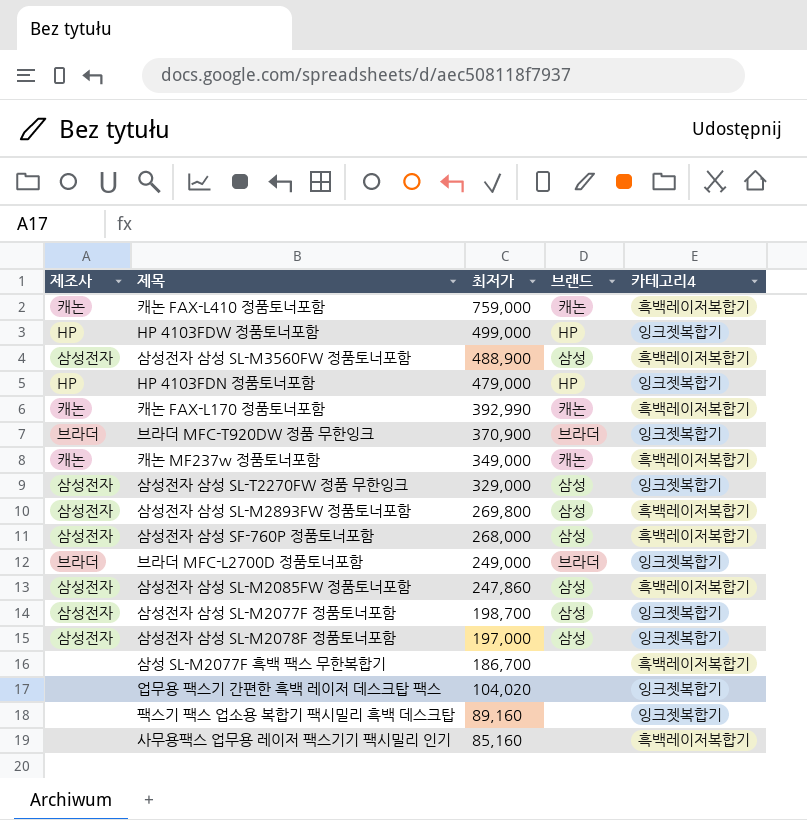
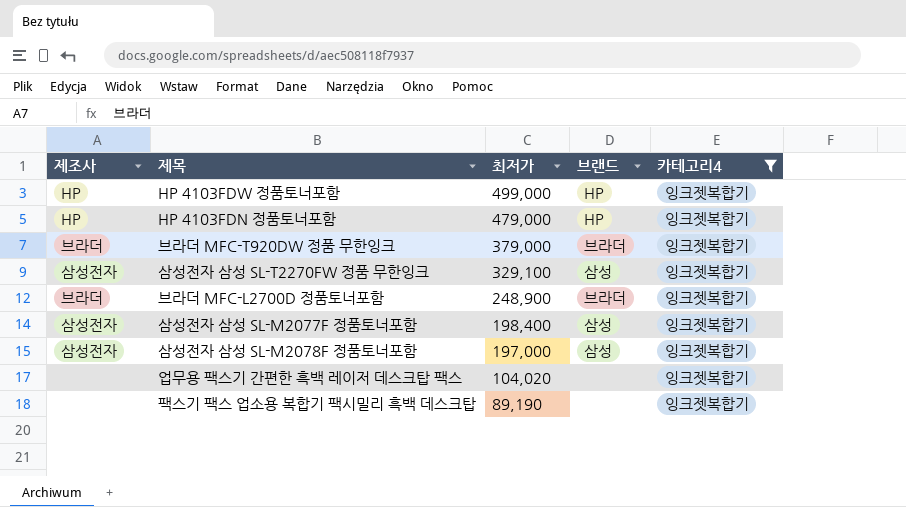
filter: none -> 카테고리4 = 잉크젯복합기
브라더 MFC-T920DW 정품 무한잉크 | 최저가: 370,900 -> 379,000
삼성전자 삼성 SL-T2270FW 정품 무한잉크 | 최저가: 329,000 -> 329,100
브라더 MFC-L2700D 정품토너포함 | 최저가: 249,000 -> 248,900
삼성전자 삼성 SL-M2077F 정품토너포함 | 최저가: 198,700 -> 198,400
팩스기 팩스 업소용 복합기 팩시밀리 흑백 데스크탑 | 최저가: 89,160 -> 89,190

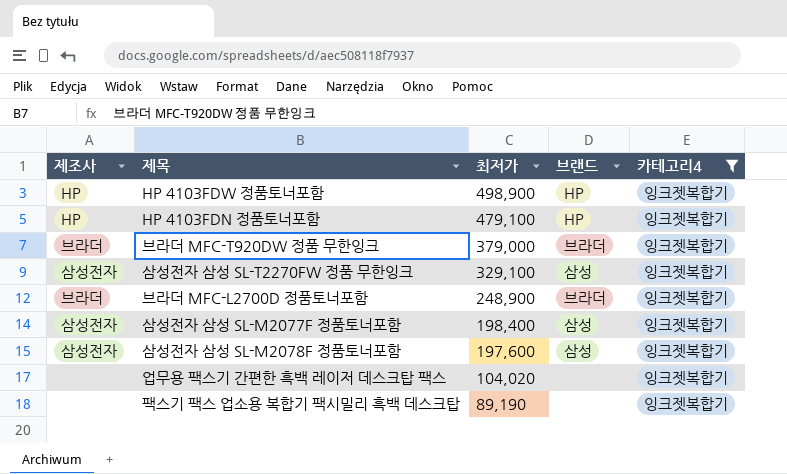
HP 4103FDW 정품토너포함 | 최저가: 499,000 -> 498,900
HP 4103FDN 정품토너포함 | 최저가: 479,000 -> 479,100
삼성전자 삼성 SL-M2078F 정품토너포함 | 최저가: 197,000 -> 197,600

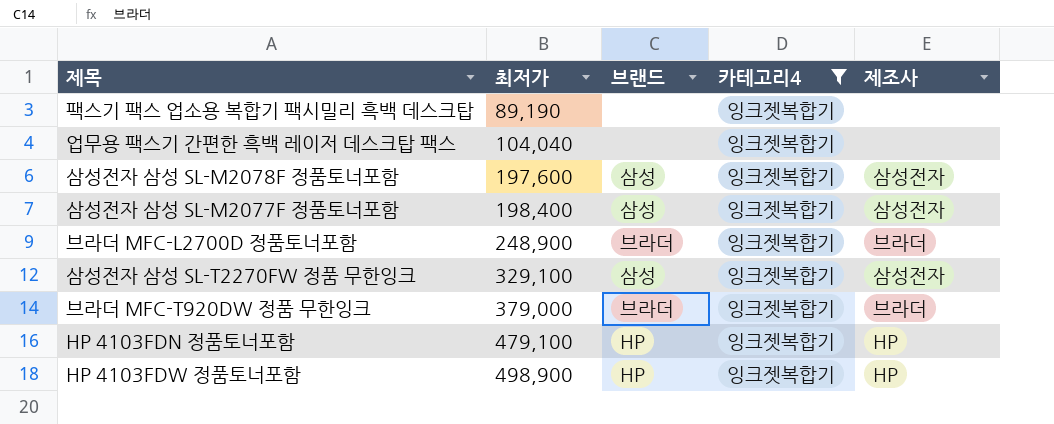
row order: 최저가 descending -> 최저가 ascending
column 제조사 | position: 1 -> 5
업무용 팩스기 간편한 흑백 레이저 데스크탑 팩스 | 최저가: 104,020 -> 104,040

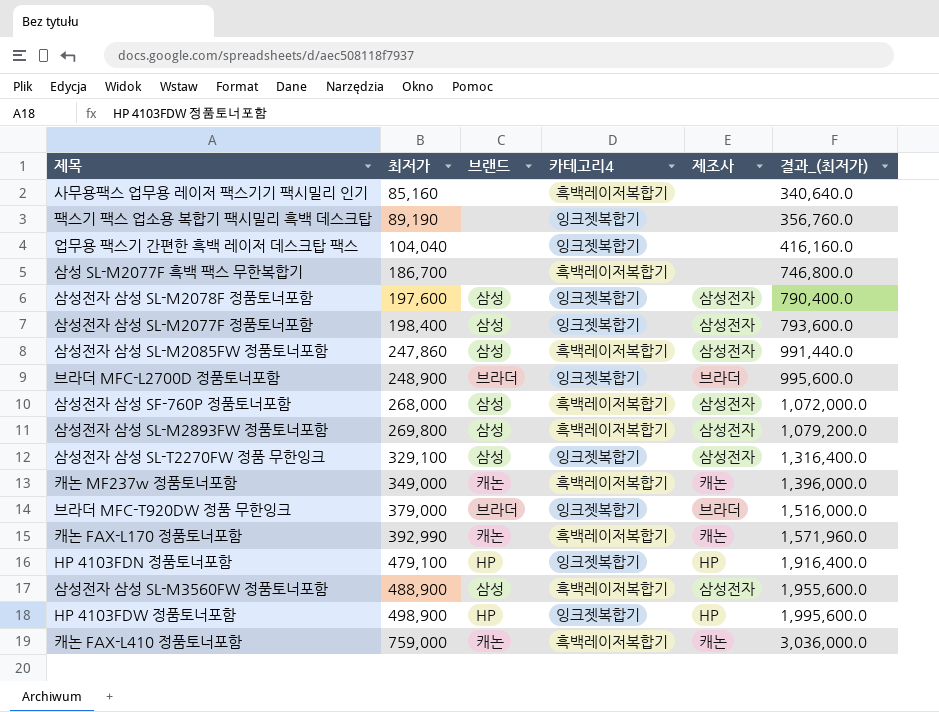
filter: 카테고리4 = 잉크젯복합기 -> none
column 결과_(최저가) | formula: none -> [최저가] * 4

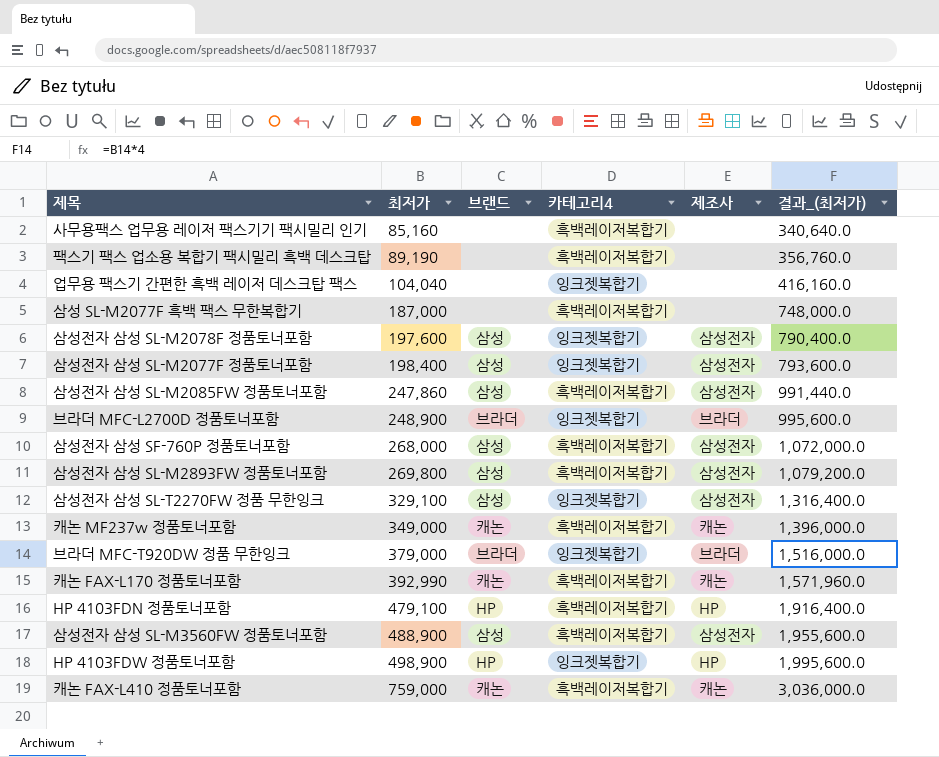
팩스기 팩스 업소용 복합기 팩시밀리 흑백 데스크탑 | 카테고리4: 잉크젯복합기 -> 흑백레이저복합기
삼성 SL-M2077F 흑백 팩스 무한복합기 | 최저가: 186,700 -> 187,000
삼성 SL-M2077F 흑백 팩스 무한복합기 | 결과_(최저가): 746,800.0 -> 748,000.0
HP 4103FDN 정품토너포함 | 카테고리4: 잉크젯복합기 -> 흑백레이저복합기

